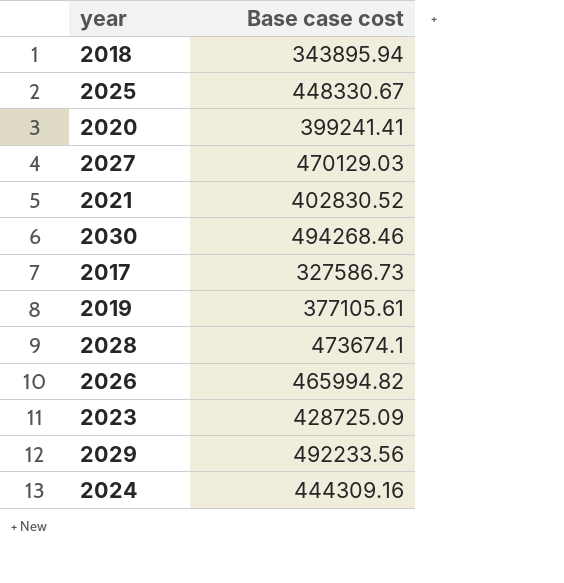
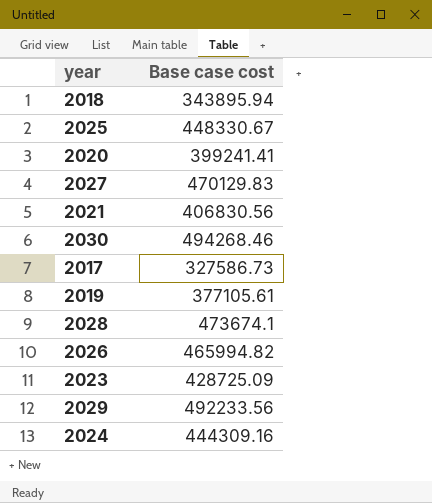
2027 | Base case cost: 470129.03 -> 470129.83
2021 | Base case cost: 402830.52 -> 406830.56

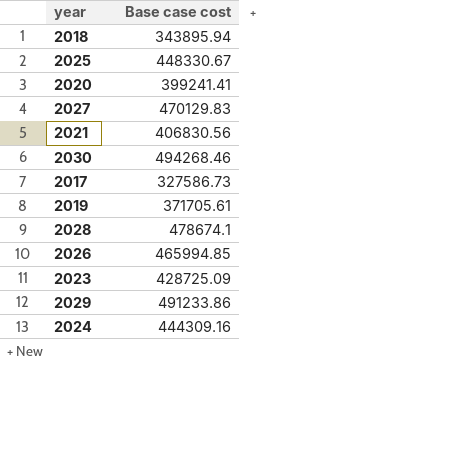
2019 | Base case cost: 377105.61 -> 371705.61
2028 | Base case cost: 473674.1 -> 478674.1
2026 | Base case cost: 465994.82 -> 465994.85
2029 | Base case cost: 492233.56 -> 491233.86

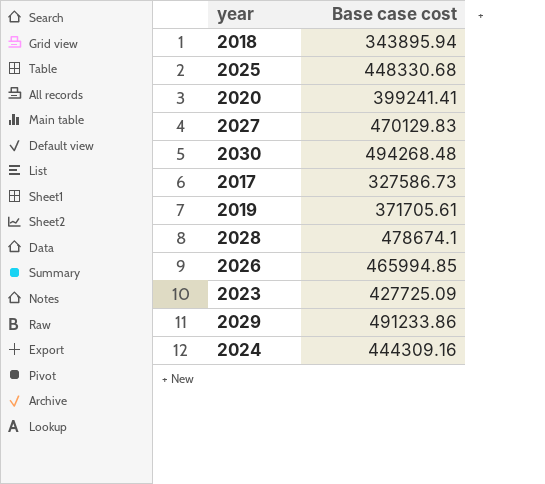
row 2021: 406830.56 -> none
2025 | Base case cost: 448330.67 -> 448330.68
2030 | Base case cost: 494268.46 -> 494268.48
2023 | Base case cost: 428725.09 -> 427725.09

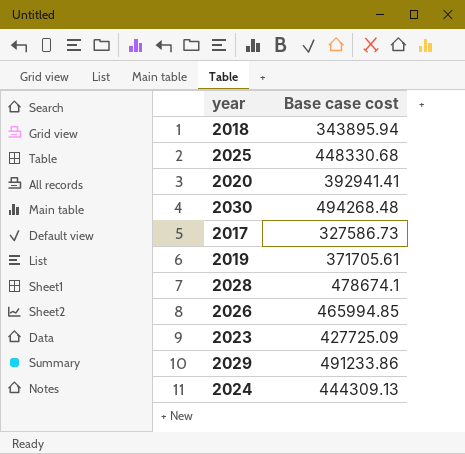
row 2027: 470129.83 -> none
2020 | Base case cost: 399241.41 -> 392941.41
2024 | Base case cost: 444309.16 -> 444309.13

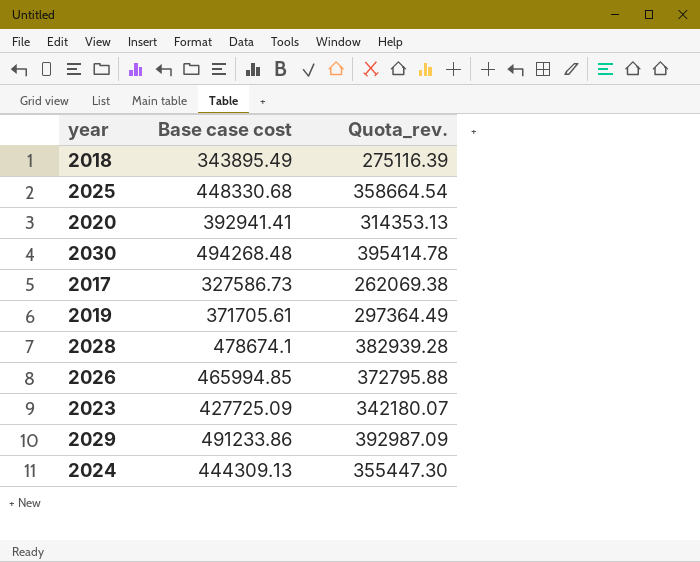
column Quota_rev. | formula: none -> [Base case cost] * 0.8
2018 | Base case cost: 343895.94 -> 343895.49

